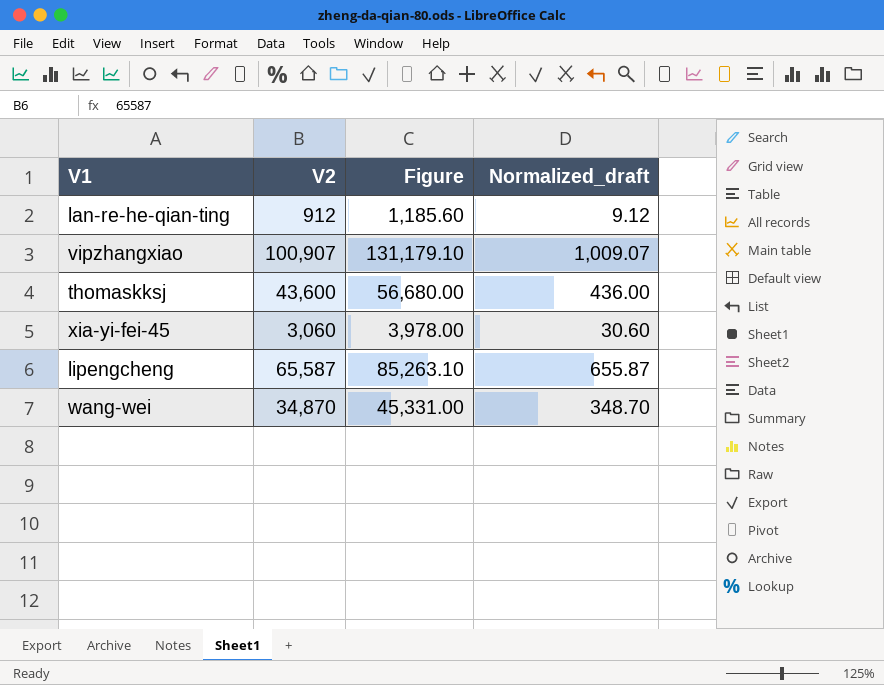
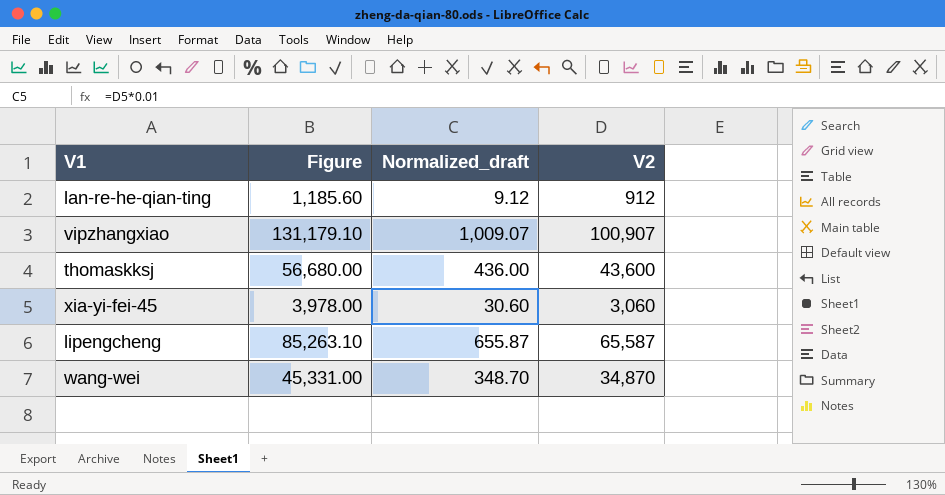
column V2 | position: 2 -> 4

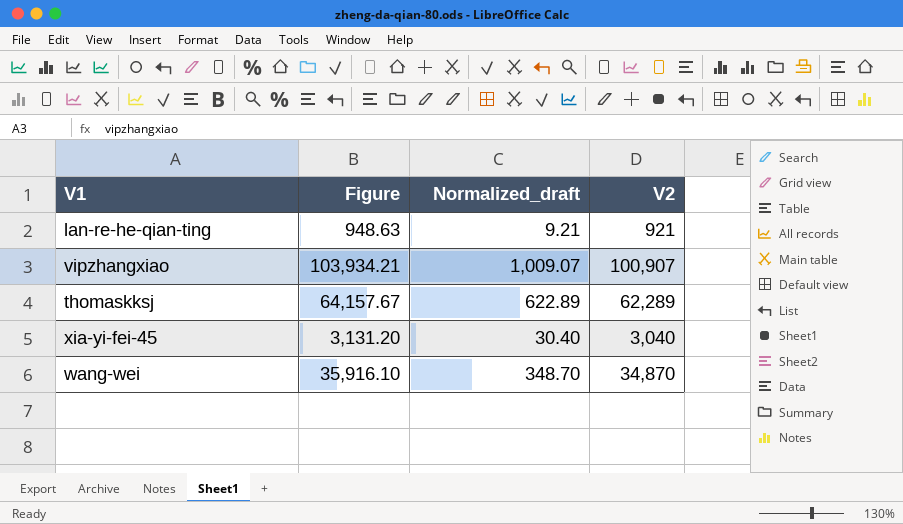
column Figure | formula: [V2] * 1.3 -> [V2] * 1.03
row lipengcheng: 85,263.10 | 655.87 | 65,587 -> none
lan-re-he-qian-ting | Normalized_draft: 9.12 -> 9.21
lan-re-he-qian-ting | V2: 912 -> 921
thomaskksj | Normalized_draft: 436.00 -> 622.89
thomaskksj | V2: 43,600 -> 62,289
xia-yi-fei-45 | Normalized_draft: 30.60 -> 30.40
xia-yi-fei-45 | V2: 3,060 -> 3,040

